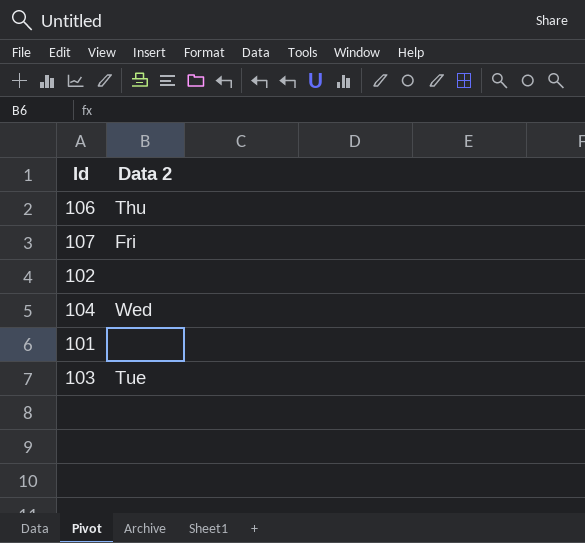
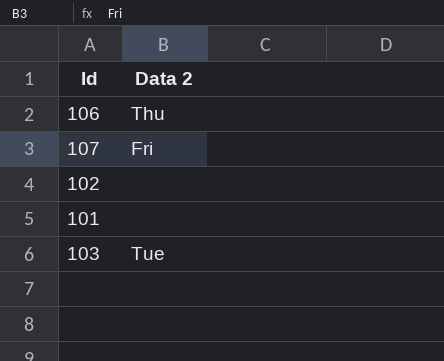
row 104: Wed -> none

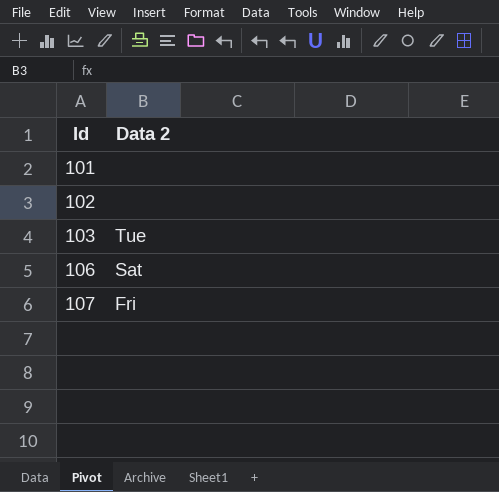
row order: none -> Id ascending
106 | Data 2: Thu -> Sat

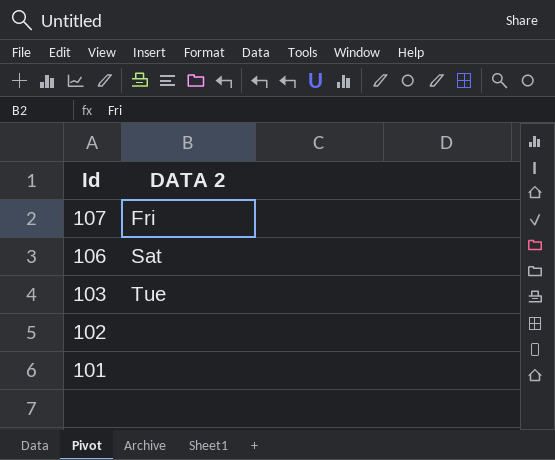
row order: Id ascending -> Id descending
column name: Data 2 -> DATA 2

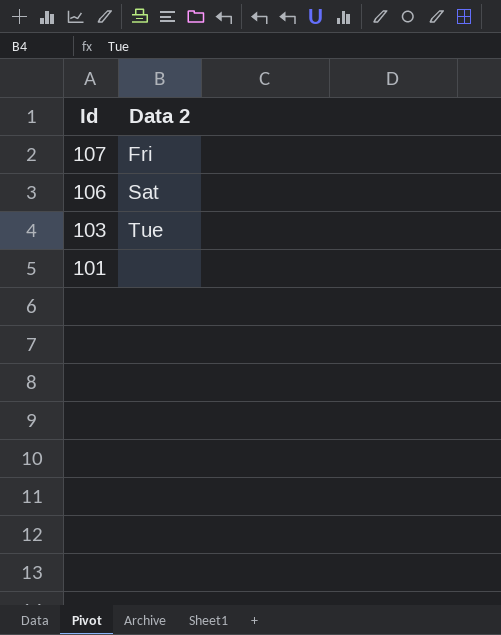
column name: DATA 2 -> Data 2
row 102: none -> none

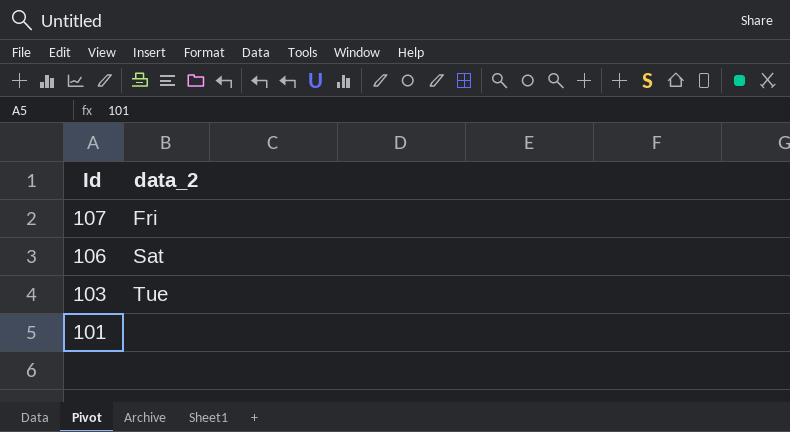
column name: Data 2 -> data_2

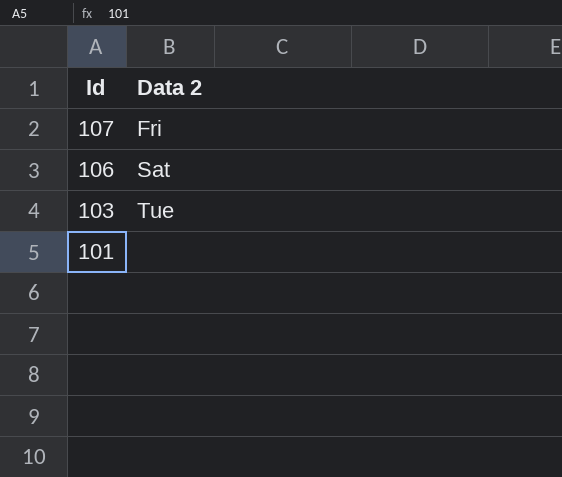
column name: data_2 -> Data 2

